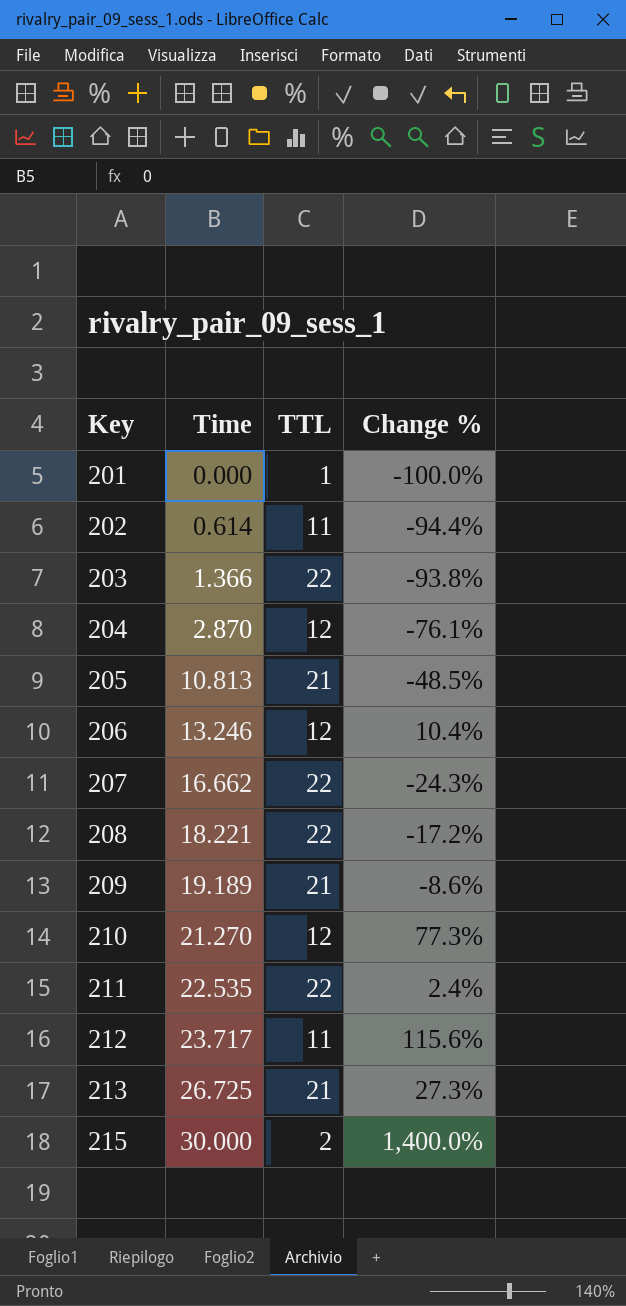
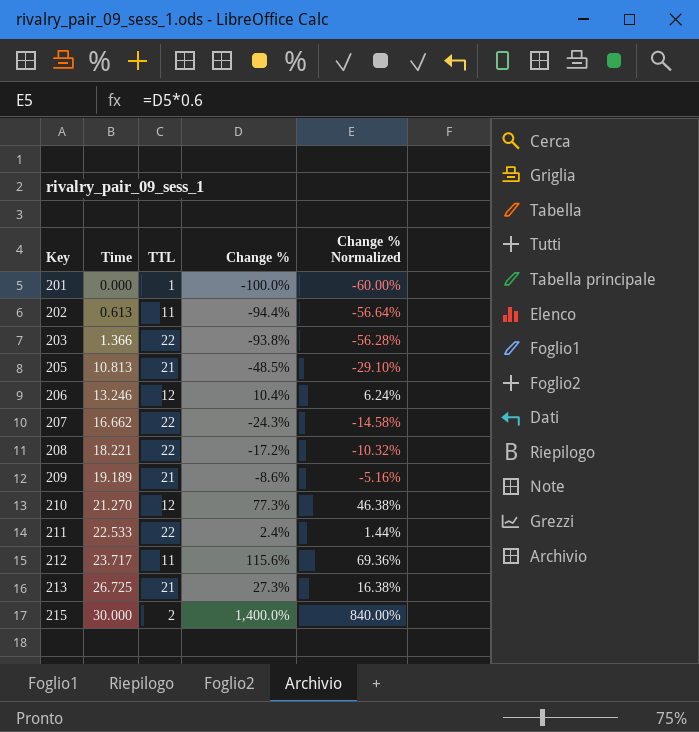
column Change % Normalized | formula: none -> [Change %] * 0.6
row 204: 2.870 | 12 | -76.1% -> none
202 | Time: 0.614 -> 0.613
211 | Time: 22.535 -> 22.533

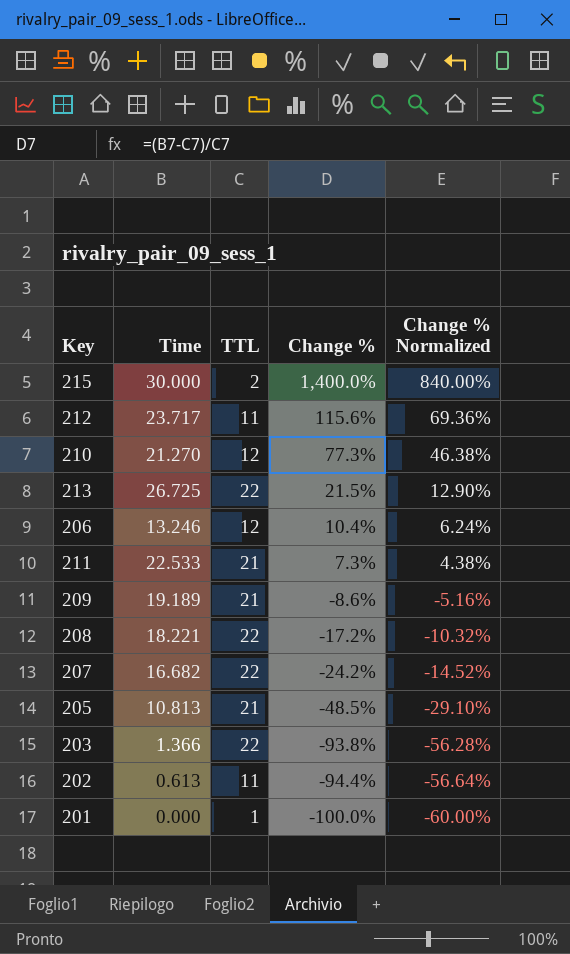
row order: Key ascending -> Change % descending
213 | TTL: 21 -> 22
213 | Change %: 27.3% -> 21.5%
213 | Change % Normalized: 16.38% -> 12.90%
211 | TTL: 22 -> 21
211 | Change %: 2.4% -> 7.3%
211 | Change % Normalized: 1.44% -> 4.38%
207 | Time: 16.662 -> 16.682
207 | Change %: -24.3% -> -24.2%
207 | Change % Normalized: -14.58% -> -14.52%

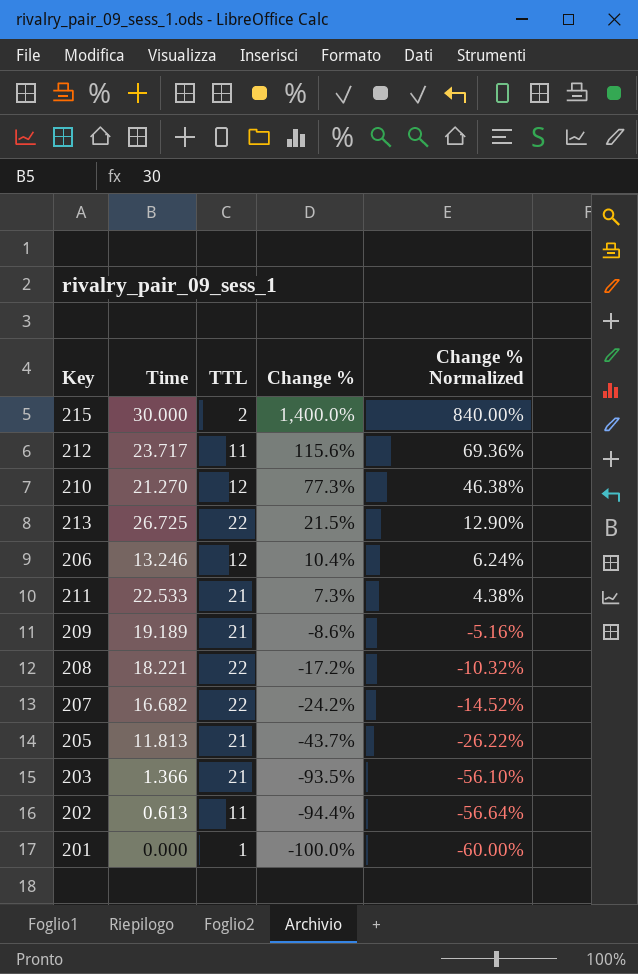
205 | Time: 10.813 -> 11.813
205 | Change %: -48.5% -> -43.7%
205 | Change % Normalized: -29.10% -> -26.22%
203 | TTL: 22 -> 21
203 | Change %: -93.8% -> -93.5%
203 | Change % Normalized: -56.28% -> -56.10%

